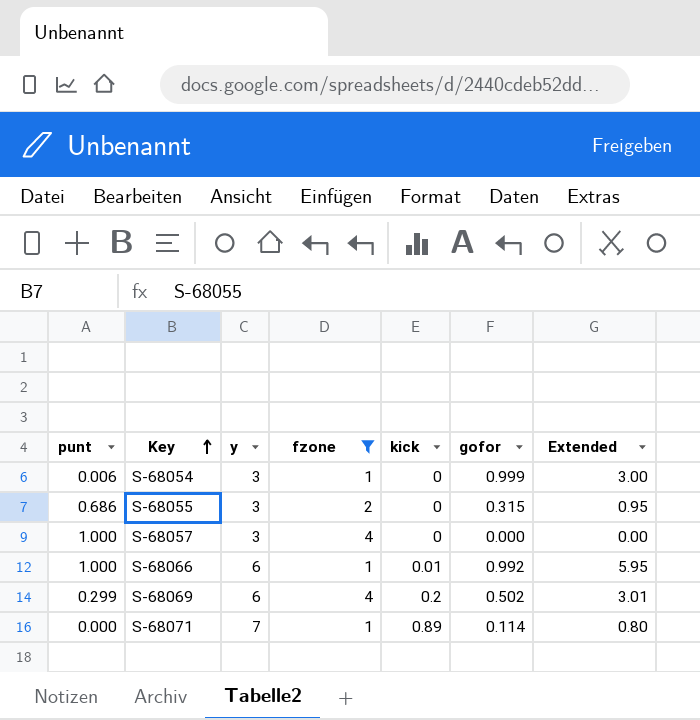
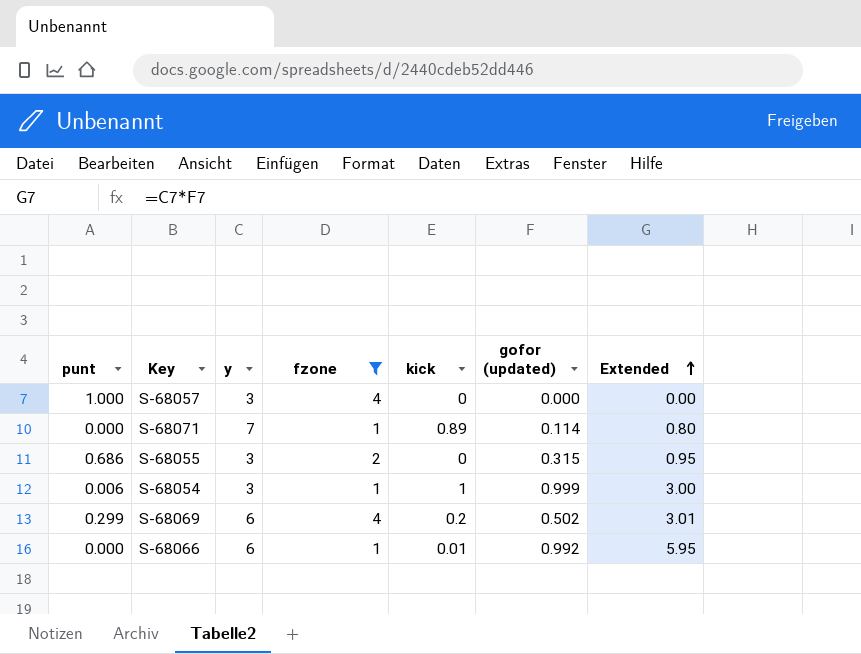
row order: Key ascending -> Extended ascending
column name: gofor -> gofor (updated)
S-68054 | kick: 0 -> 1
S-68066 | punt: 1.000 -> 0.000

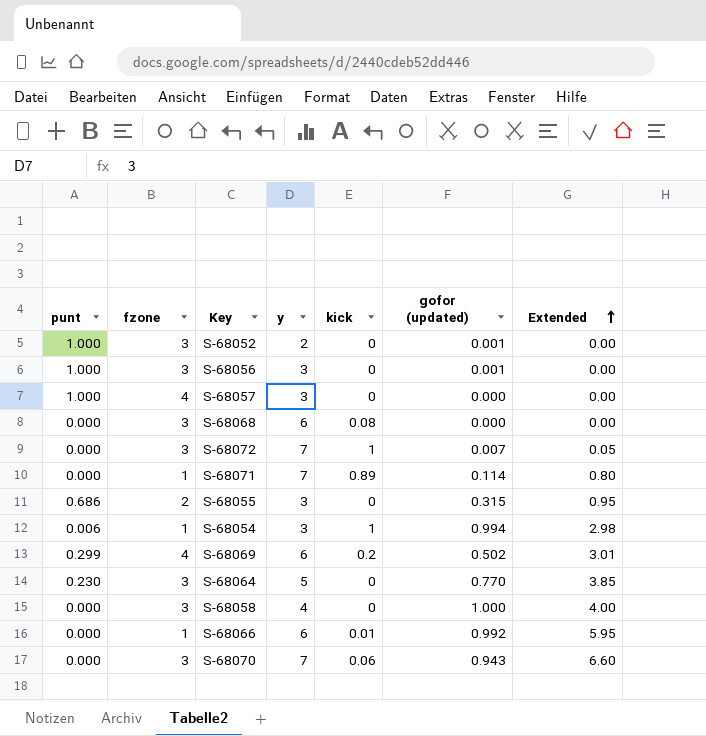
filter: fzone != 3 -> none
column fzone | position: 4 -> 2
S-68054 | gofor (updated): 0.999 -> 0.994
S-68054 | Extended: 3.00 -> 2.98

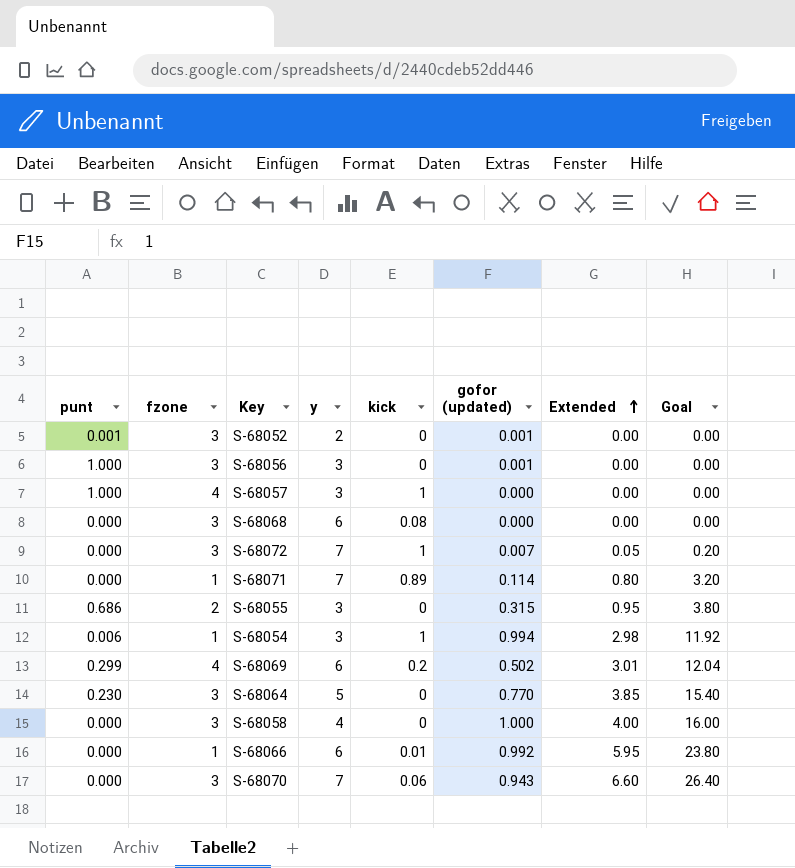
column Goal | formula: none -> [Extended] * 4
S-68052 | punt: 1.000 -> 0.001
S-68057 | kick: 0 -> 1

